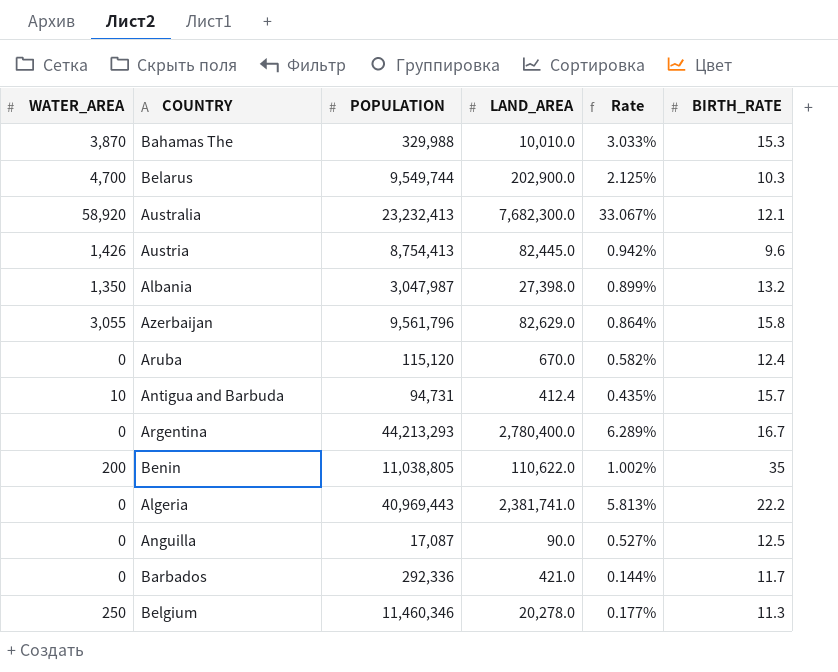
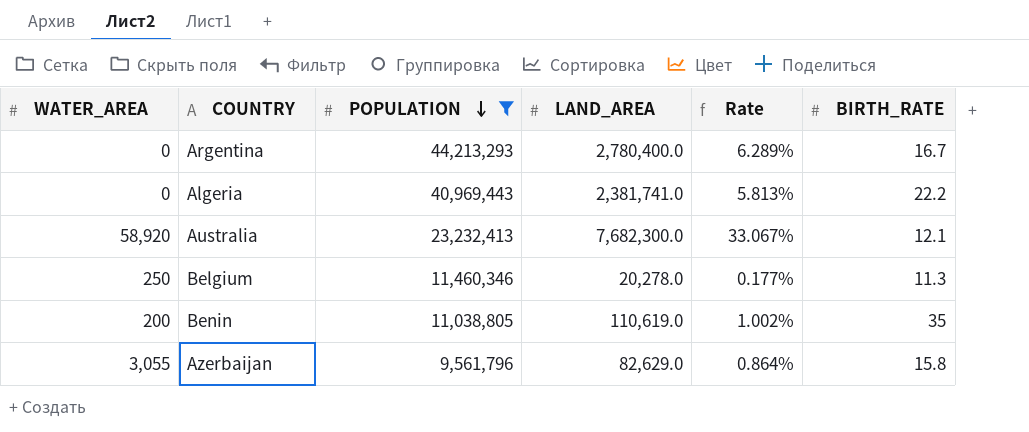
filter: none -> POPULATION >= 9,561,796
row order: none -> POPULATION descending
Benin | LAND_AREA: 110,622.0 -> 110,619.0

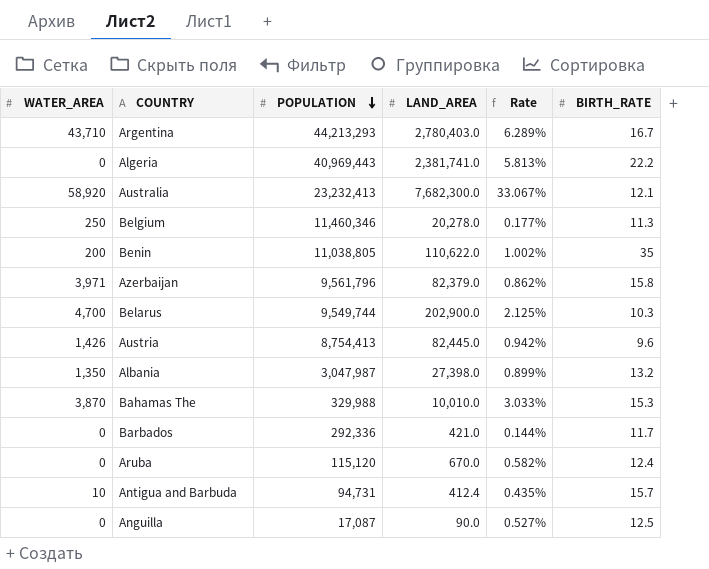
filter: POPULATION >= 9,561,796 -> none
Argentina | WATER_AREA: 0 -> 43,710
Argentina | LAND_AREA: 2,780,400.0 -> 2,780,403.0
Benin | LAND_AREA: 110,619.0 -> 110,622.0
Azerbaijan | WATER_AREA: 3,055 -> 3,971
Azerbaijan | LAND_AREA: 82,629.0 -> 82,379.0
Azerbaijan | Rate: 0.864% -> 0.862%

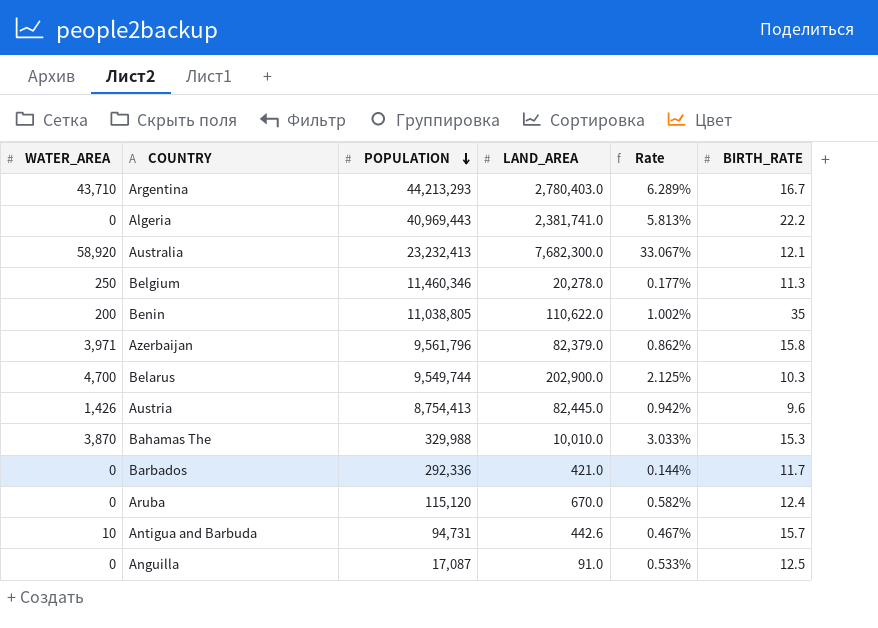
row Albania: 1,350 | 3,047,987 | 27,398.0 | 0.899% | 13.2 -> none
Antigua and Barbuda | LAND_AREA: 412.4 -> 442.6
Antigua and Barbuda | Rate: 0.435% -> 0.467%
Anguilla | LAND_AREA: 90.0 -> 91.0
Anguilla | Rate: 0.527% -> 0.533%

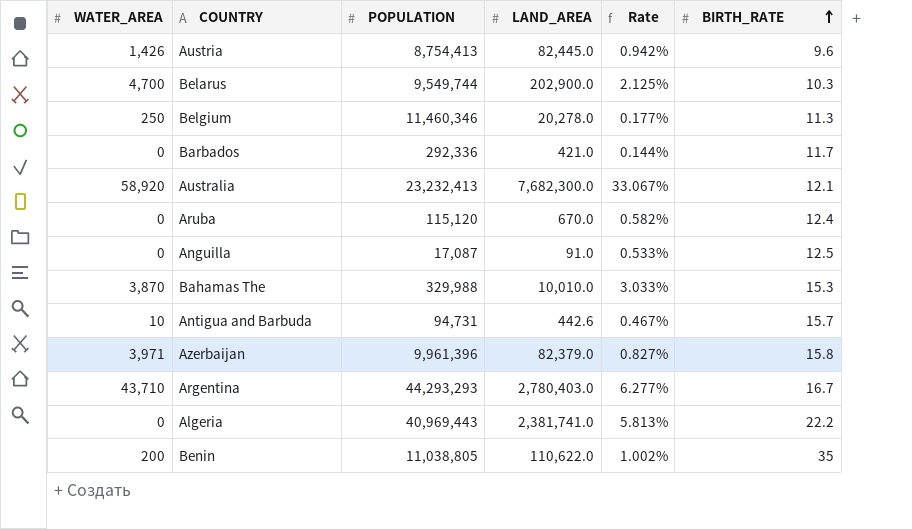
row order: POPULATION descending -> BIRTH_RATE ascending
Azerbaijan | POPULATION: 9,561,796 -> 9,961,396
Azerbaijan | Rate: 0.862% -> 0.827%
Argentina | POPULATION: 44,213,293 -> 44,293,293
Argentina | Rate: 6.289% -> 6.277%

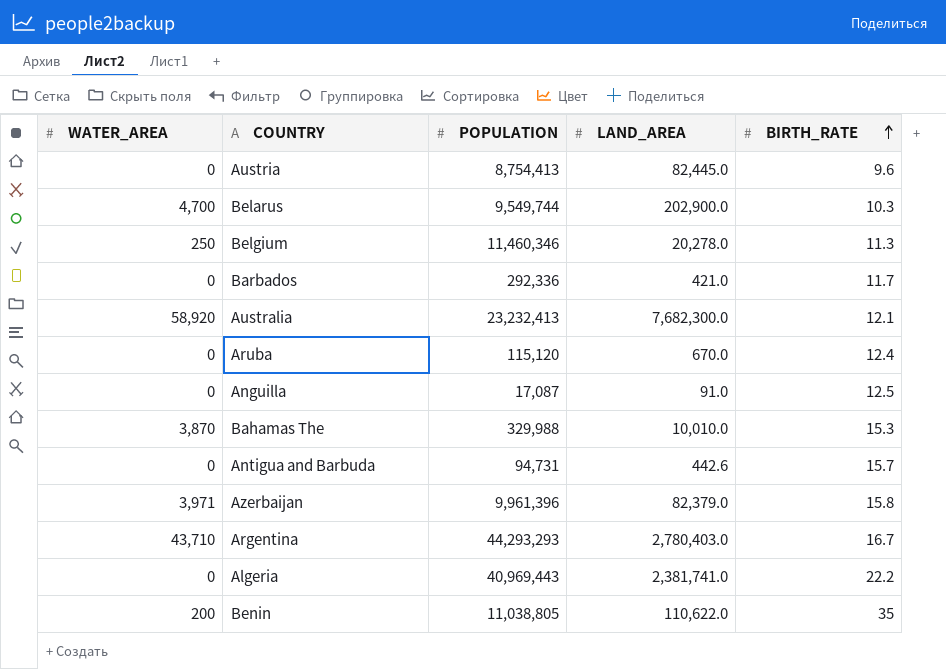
column Rate | formula: [LAND_AREA] / [POPULATION] -> none
Austria | WATER_AREA: 1,426 -> 0
Antigua and Barbuda | WATER_AREA: 10 -> 0

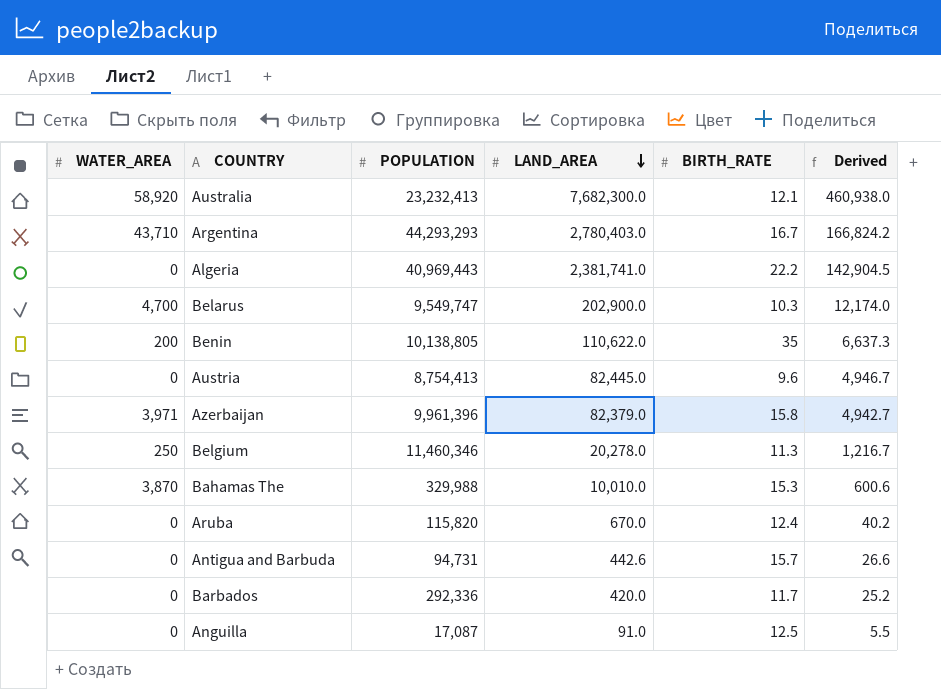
row order: BIRTH_RATE ascending -> LAND_AREA descending
column Derived | formula: none -> [LAND_AREA] * 0.06
Belarus | POPULATION: 9,549,744 -> 9,549,747
Benin | POPULATION: 11,038,805 -> 10,138,805
Aruba | POPULATION: 115,120 -> 115,820
Barbados | LAND_AREA: 421.0 -> 420.0

